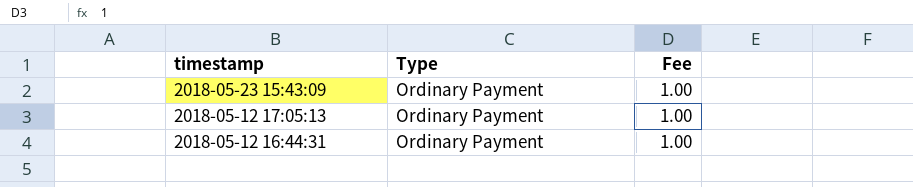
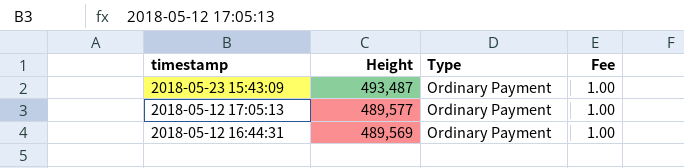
column Height | position: none -> 2

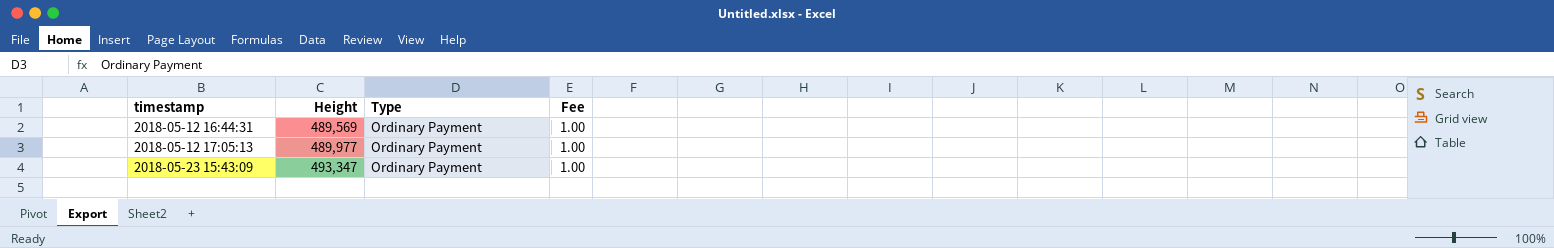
row order: timestamp descending -> timestamp ascending
2018-05-12 17:05:13 | Height: 489,577 -> 489,977
2018-05-23 15:43:09 | Height: 493,487 -> 493,347

